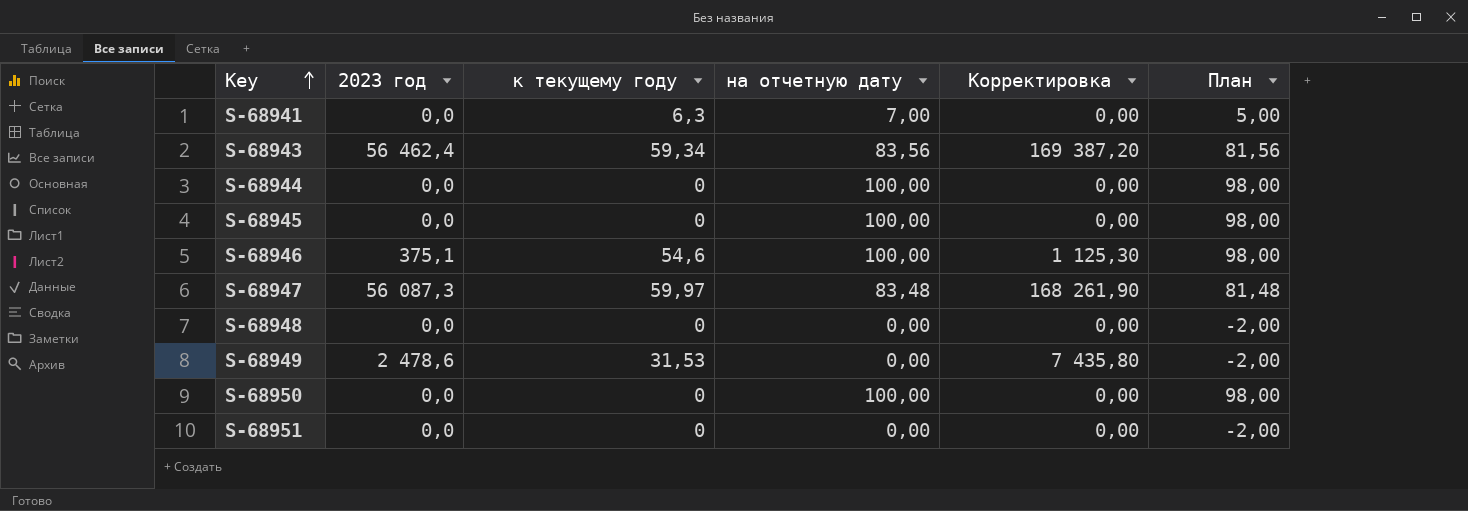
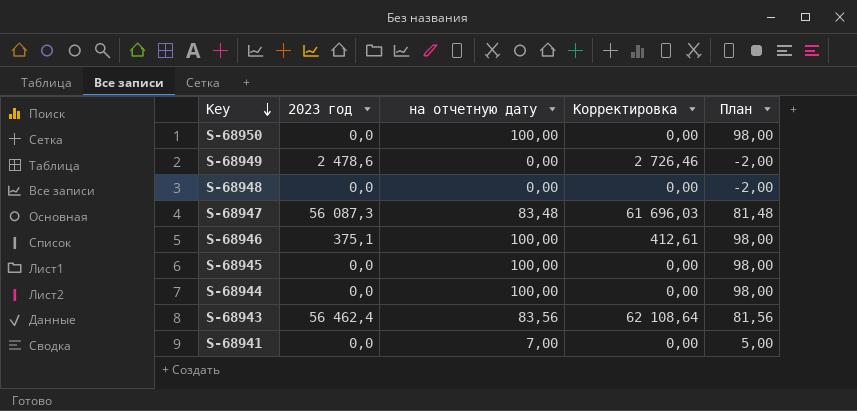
row order: Key ascending -> Key descending
column к текущему году | position: 3 -> none
column Корректировка | formula: [2023 год] * 3 -> [2023 год] * 1,1
row S-68951: 0,0 | 0 | 0,00 | 0,00 | -2,00 -> none

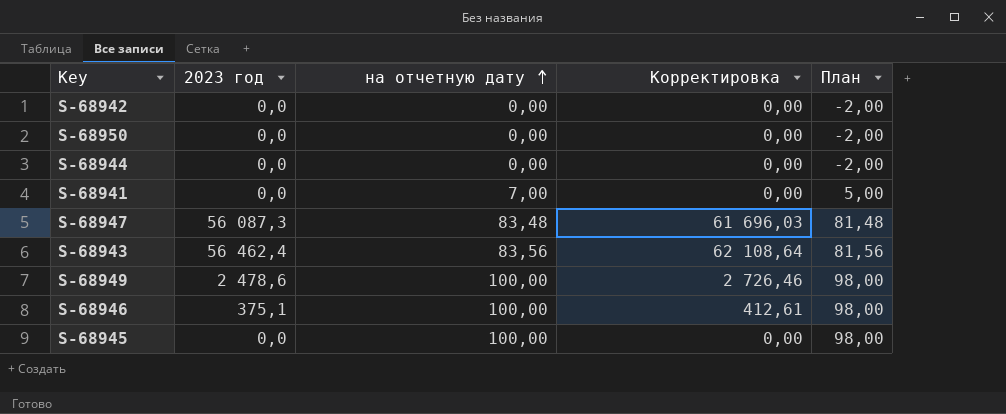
row order: Key descending -> на отчетную дату ascending
row S-68948: 0,0 | 0,00 | 0,00 | -2,00 -> none
row S-68942: none -> 0,0 | 0,00 | 0,00 | -2,00
S-68950 | на отчетную дату: 100,00 -> 0,00
S-68950 | План: 98,00 -> -2,00
S-68944 | на отчетную дату: 100,00 -> 0,00
S-68944 | План: 98,00 -> -2,00
S-68949 | на отчетную дату: 0,00 -> 100,00
S-68949 | План: -2,00 -> 98,00

